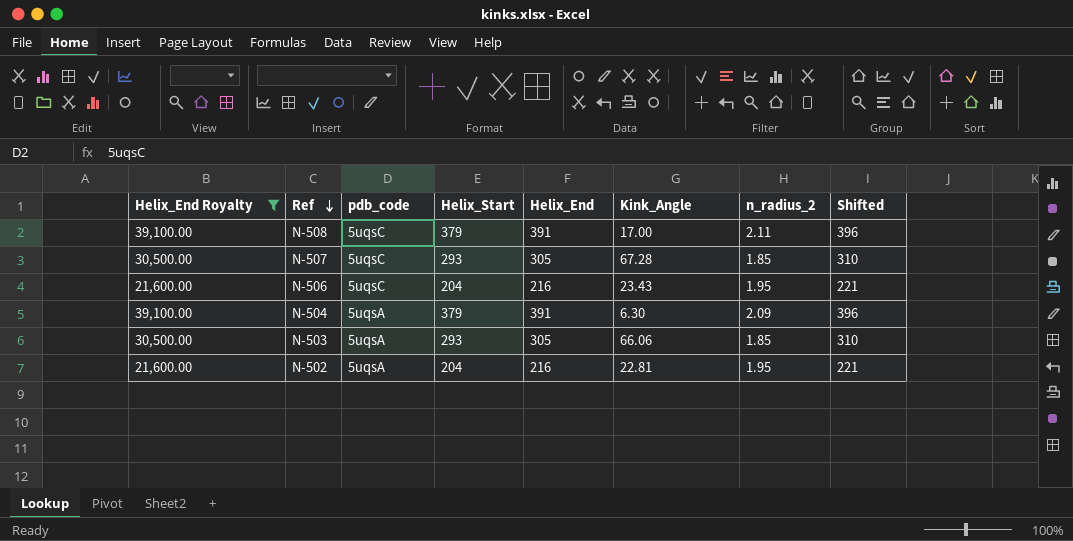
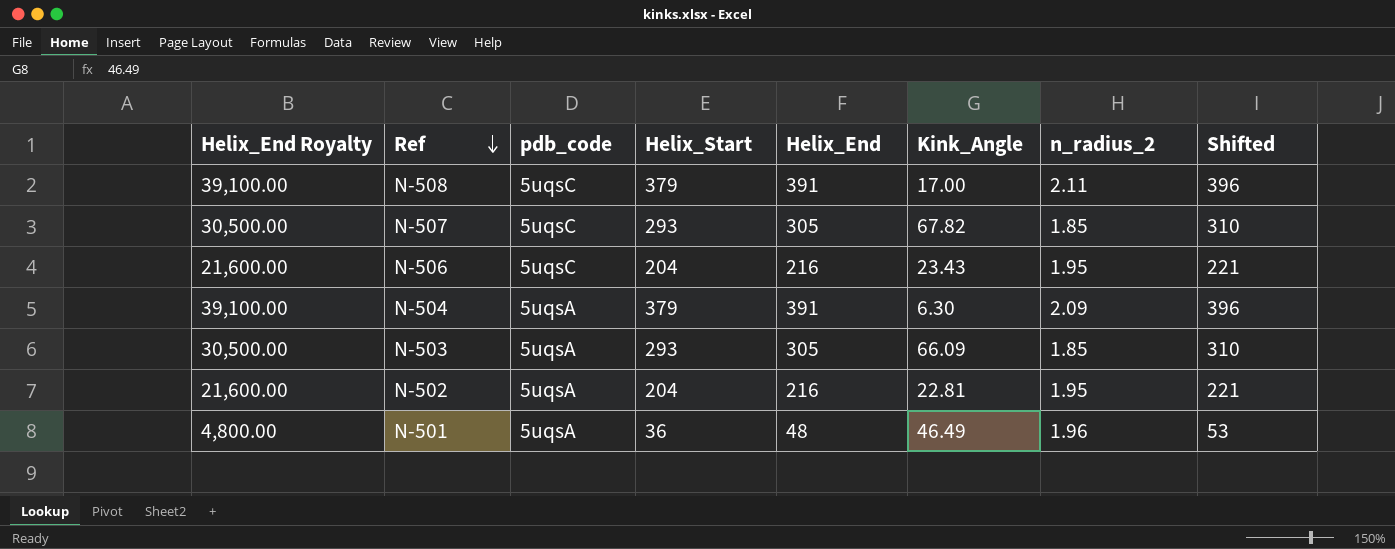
filter: Helix_End Royalty != 4,800.00 -> none
N-507 | Kink_Angle: 67.28 -> 67.82
N-503 | Kink_Angle: 66.06 -> 66.09

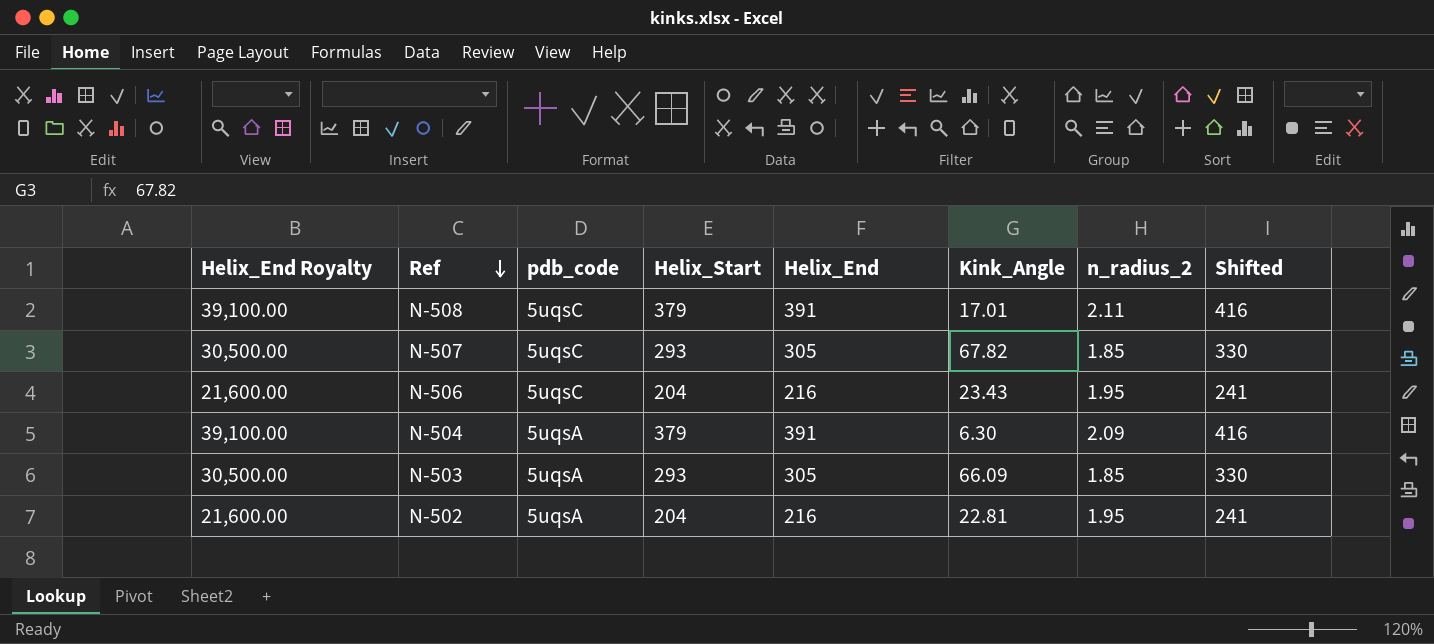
column Shifted | formula: [Helix_End] + 5 -> [Helix_End] + 25
row N-501: 4,800.00 | 5uqsA | 36 | 48 | 46.49 | 1.96 | 53 -> none
N-508 | Kink_Angle: 17.00 -> 17.01

